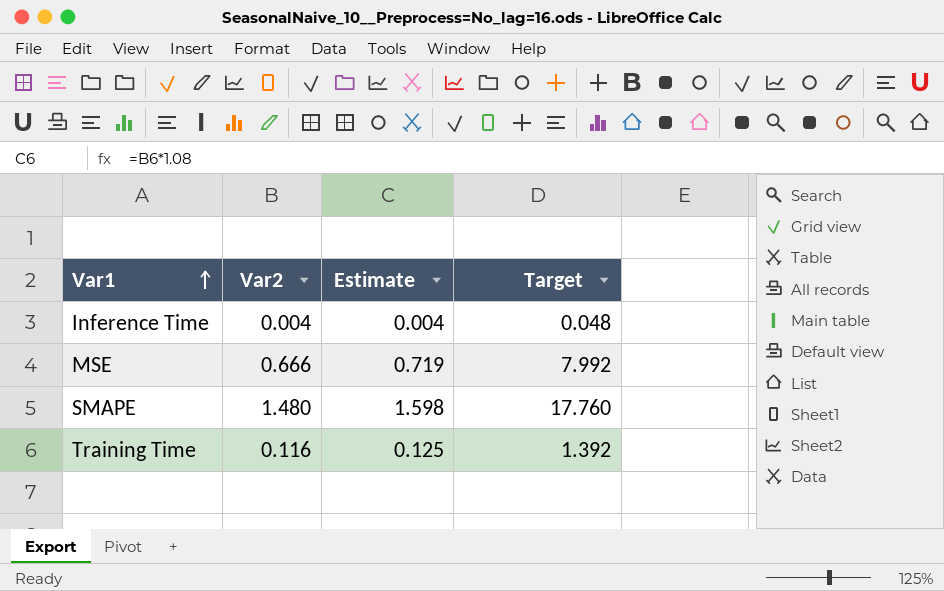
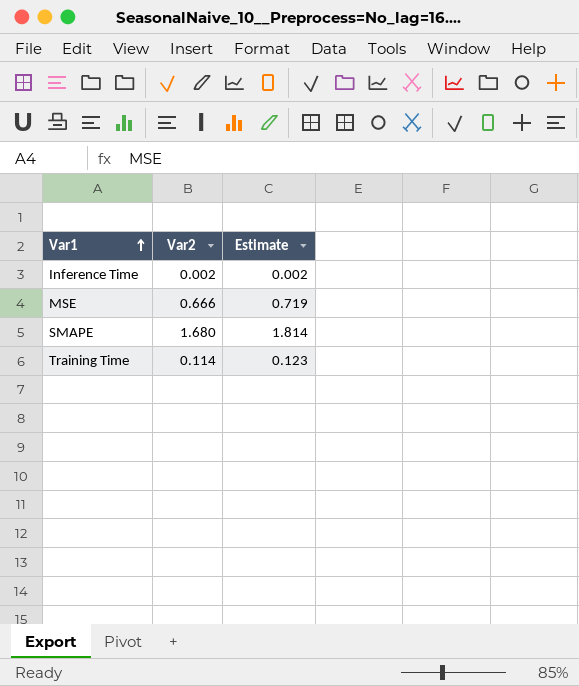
column Target | formula: [Var2] * 12 -> none
Inference Time | Var2: 0.004 -> 0.002
Inference Time | Estimate: 0.004 -> 0.002
SMAPE | Var2: 1.480 -> 1.680
SMAPE | Estimate: 1.598 -> 1.814
Training Time | Var2: 0.116 -> 0.114
Training Time | Estimate: 0.125 -> 0.123

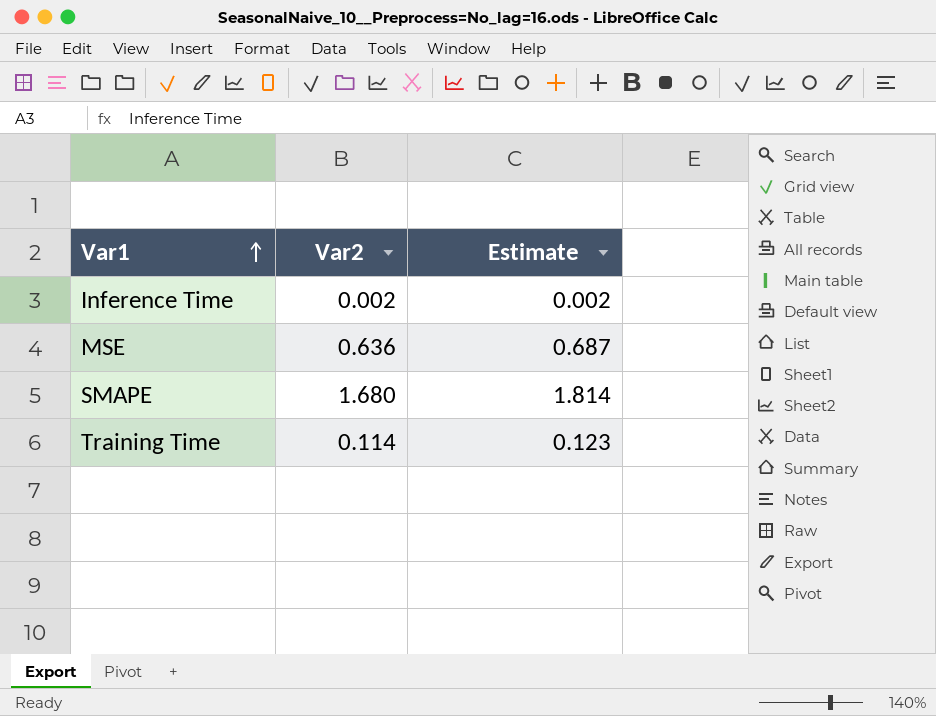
MSE | Var2: 0.666 -> 0.636
MSE | Estimate: 0.719 -> 0.687

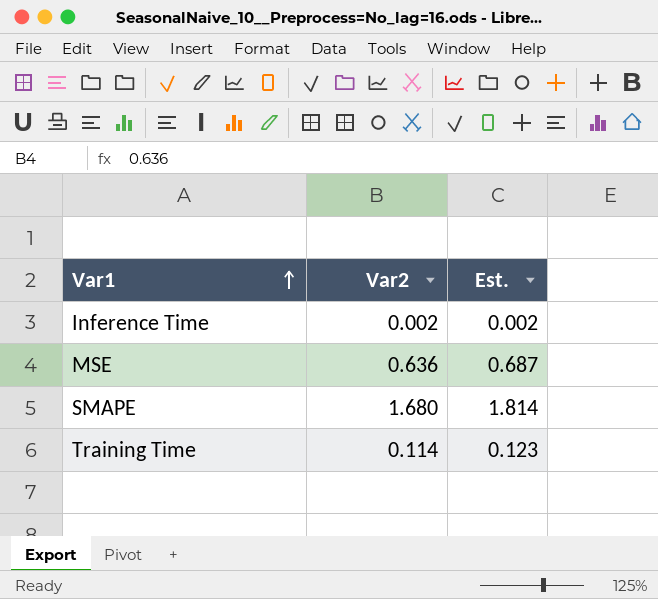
column name: Estimate -> Est.

